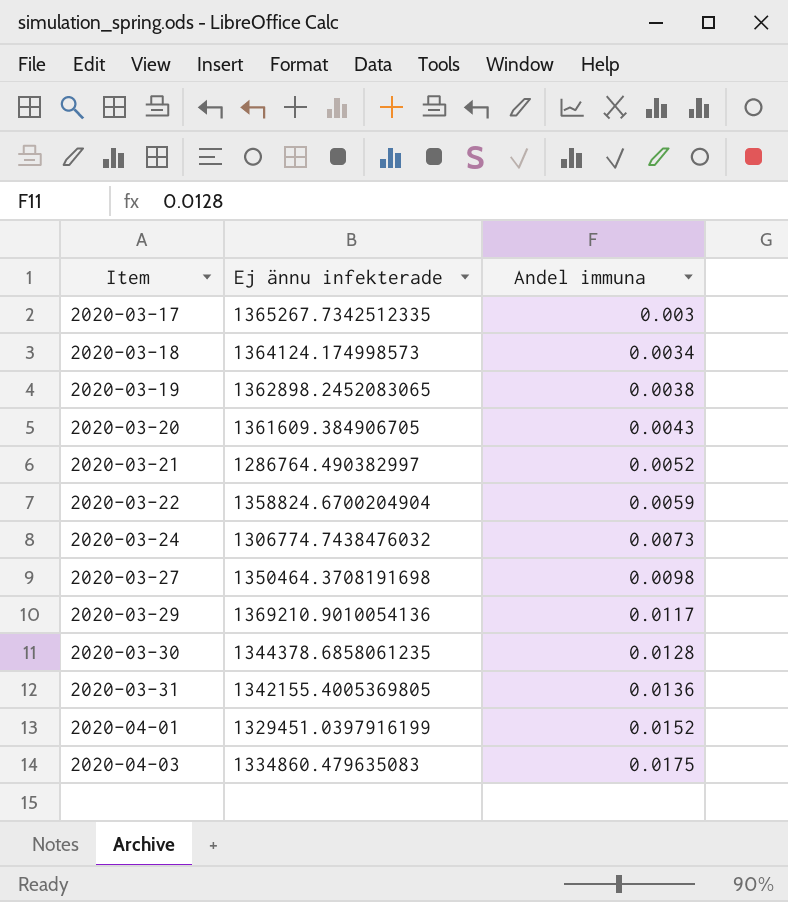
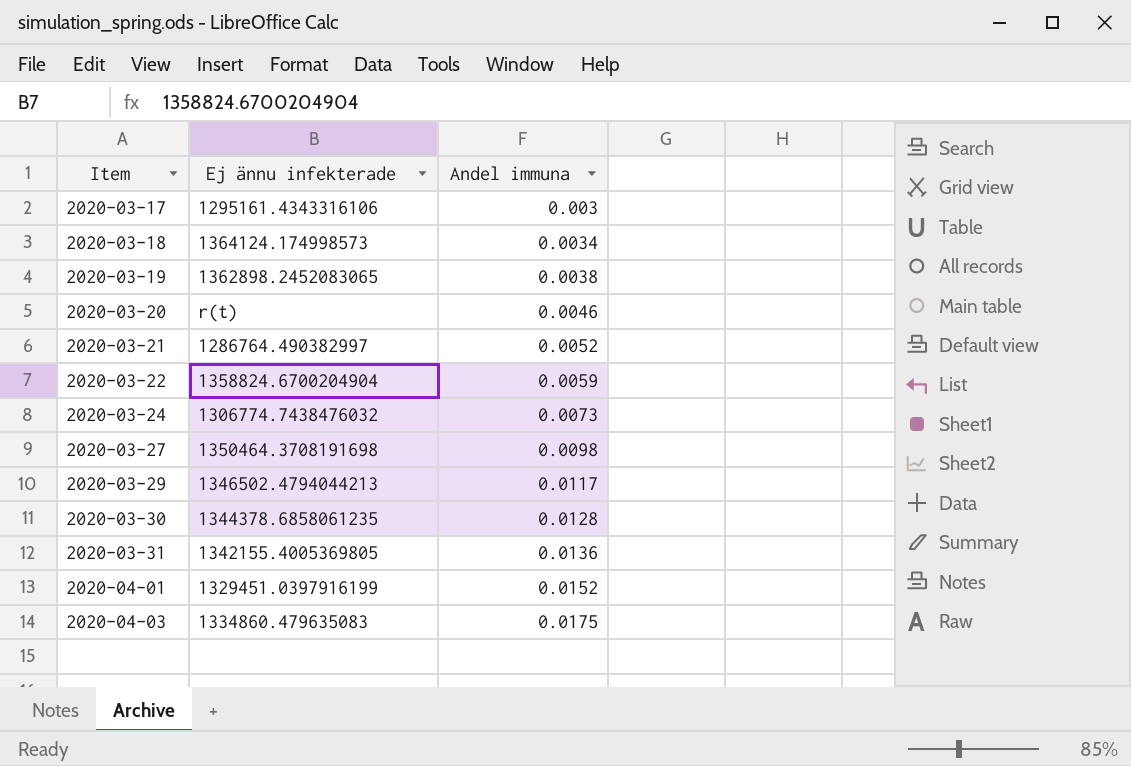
2020-03-17 | Ej ännu infekterade: 1365267.7342512335 -> 1295161.4343316106
2020-03-20 | Ej ännu infekterade: 1361609.384906705 -> r(t)
2020-03-20 | Andel immuna: 0.0043 -> 0.0046
2020-03-29 | Ej ännu infekterade: 1369210.9010054136 -> 1346502.4794044213

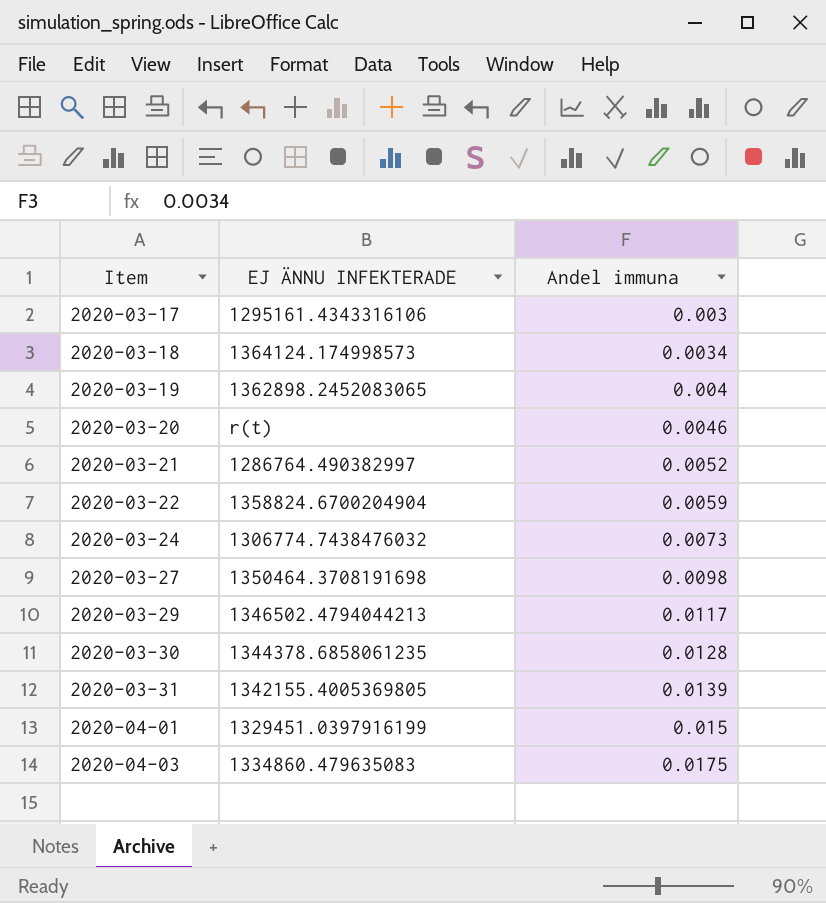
column name: Ej ännu infekterade -> EJ ÄNNU INFEKTERADE
2020-03-19 | Andel immuna: 0.0038 -> 0.004
2020-03-31 | Andel immuna: 0.0136 -> 0.0139
2020-04-01 | Andel immuna: 0.0152 -> 0.015

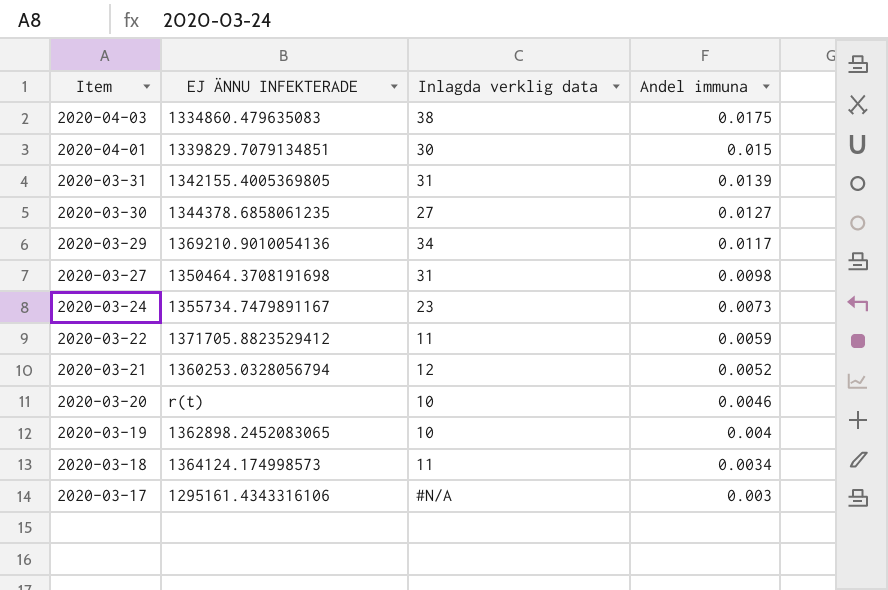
row order: Item ascending -> Item descending
column Inlagda verklig data | position: none -> 3
2020-04-01 | EJ ÄNNU INFEKTERADE: 1329451.0397916199 -> 1339829.7079134851
2020-03-30 | Andel immuna: 0.0128 -> 0.0127
2020-03-29 | EJ ÄNNU INFEKTERADE: 1346502.4794044213 -> 1369210.9010054136
2020-03-24 | EJ ÄNNU INFEKTERADE: 1306774.7438476032 -> 1355734.7479891167
2020-03-22 | EJ ÄNNU INFEKTERADE: 1358824.6700204904 -> 1371705.8823529412
2020-03-21 | EJ ÄNNU INFEKTERADE: 1286764.490382997 -> 1360253.0328056794

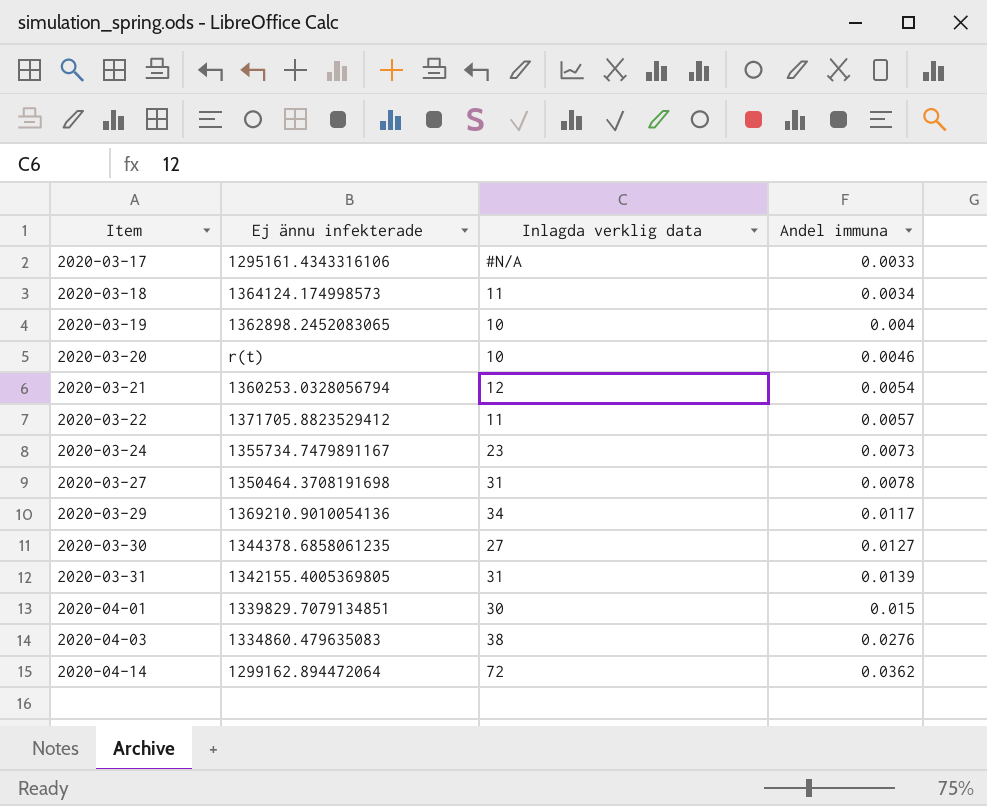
row order: Item descending -> Item ascending
column name: EJ ÄNNU INFEKTERADE -> Ej ännu infekterade
2020-03-17 | Andel immuna: 0.003 -> 0.0033
2020-03-21 | Andel immuna: 0.0052 -> 0.0054
2020-03-22 | Andel immuna: 0.0059 -> 0.0057
2020-03-27 | Andel immuna: 0.0098 -> 0.0078
2020-04-03 | Andel immuna: 0.0175 -> 0.0276
row 2020-04-14: none -> 1299162.894472064 | 72 | 0.0362

